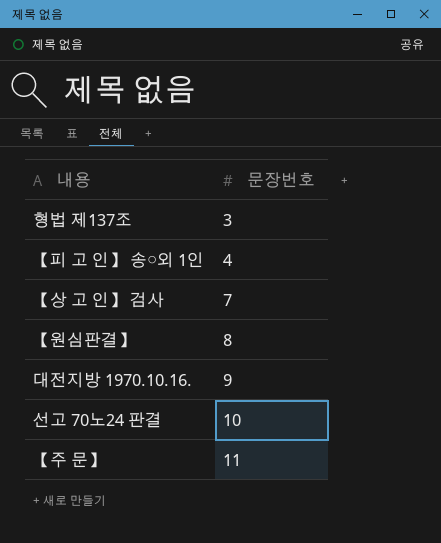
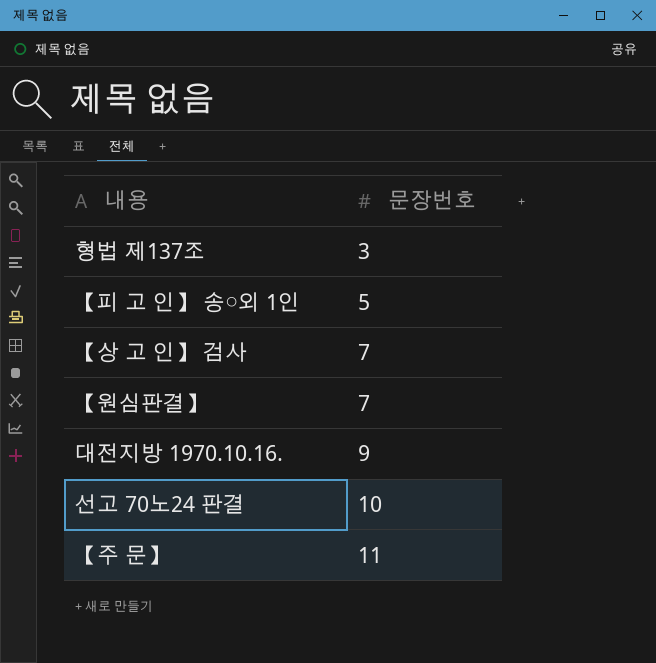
【피 고 인】 송○외 1인 | 문장번호: 4 -> 5
【원심판결】 | 문장번호: 8 -> 7

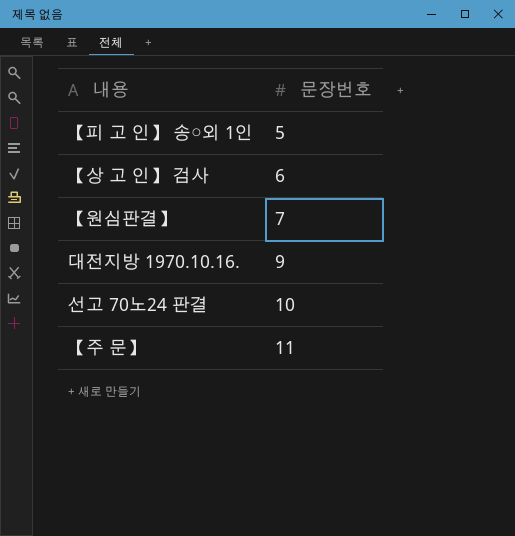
row 형법 제137조: 3 -> none
【상 고 인】 검사 | 문장번호: 7 -> 6

